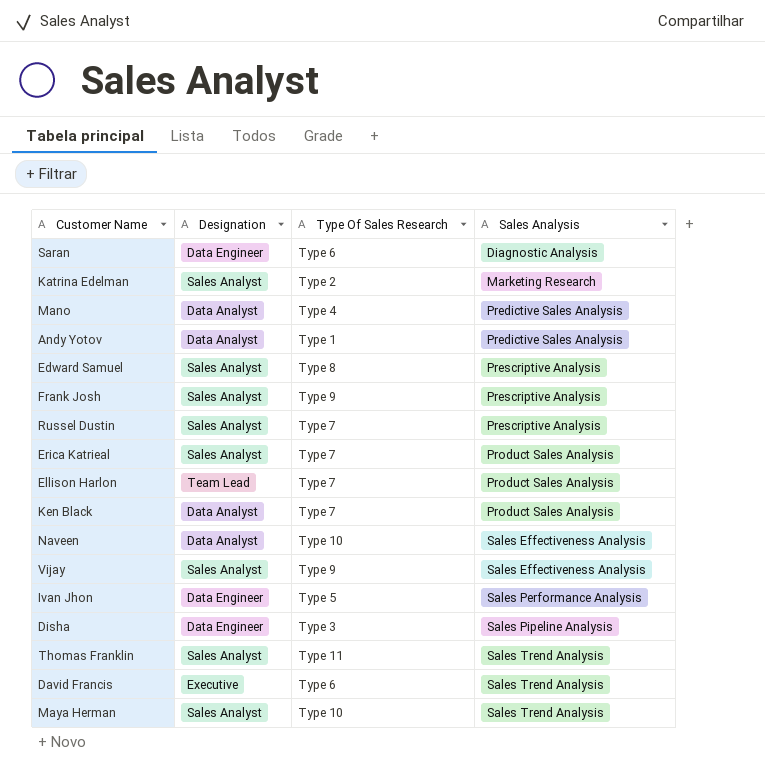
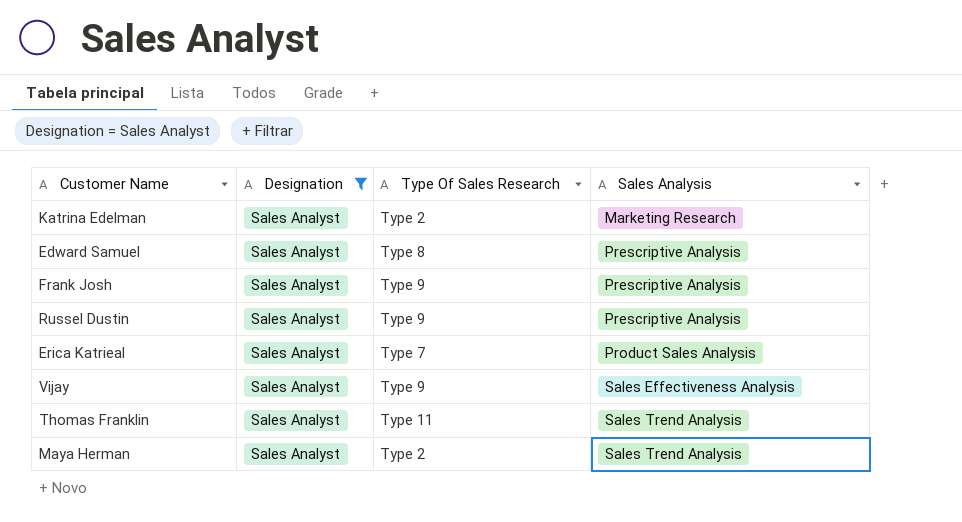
filter: none -> Designation = Sales Analyst
Russel Dustin | Type Of Sales Research: Type 7 -> Type 9
Maya Herman | Type Of Sales Research: Type 10 -> Type 2

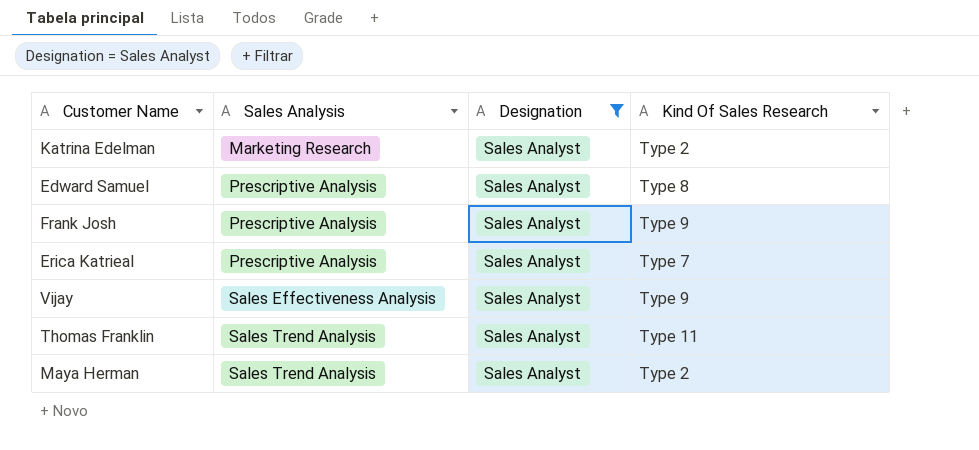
column Sales Analysis | position: 4 -> 2
column name: Type Of Sales Research -> Kind Of Sales Research
row Russel Dustin: Sales Analyst | Type 9 | Prescriptive Analysis -> none
Erica Katrieal | Sales Analysis: Product Sales Analysis -> Prescriptive Analysis

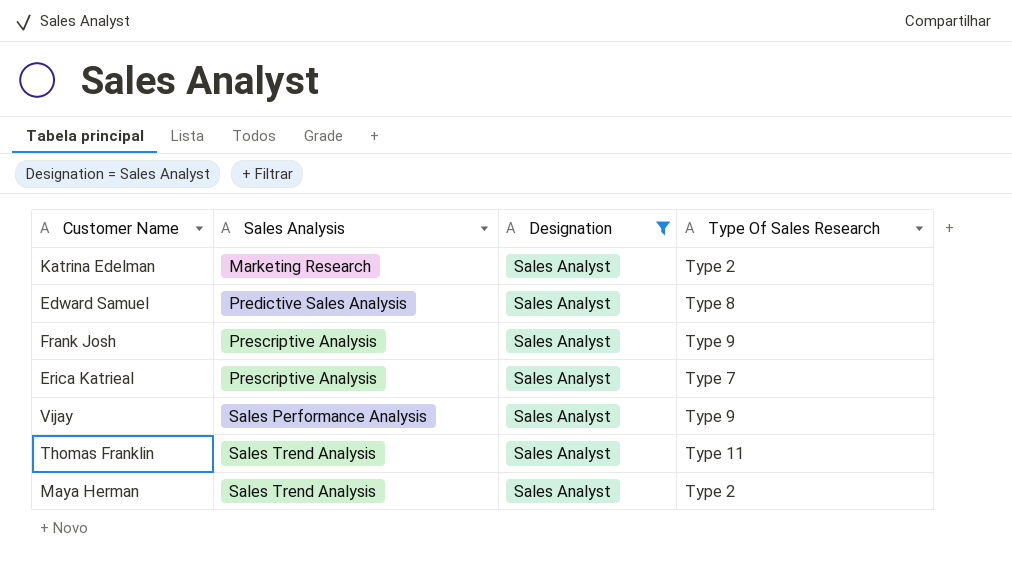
column name: Kind Of Sales Research -> Type Of Sales Research
Edward Samuel | Sales Analysis: Prescriptive Analysis -> Predictive Sales Analysis
Vijay | Sales Analysis: Sales Effectiveness Analysis -> Sales Performance Analysis

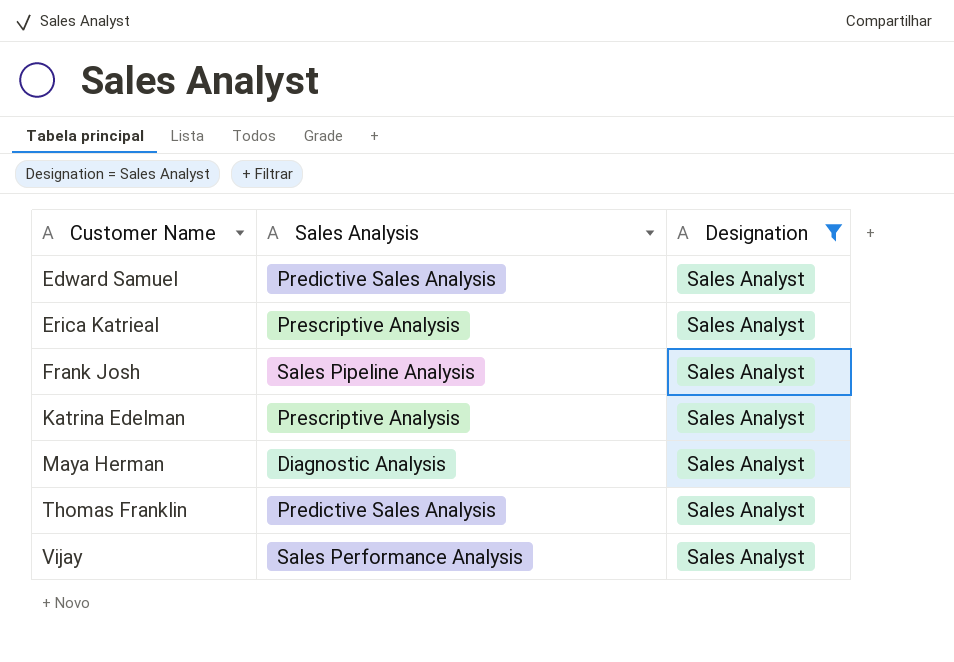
row order: Sales Analysis ascending -> Customer Name ascending
column Type Of Sales Research | position: 4 -> none
Frank Josh | Sales Analysis: Prescriptive Analysis -> Sales Pipeline Analysis
Katrina Edelman | Sales Analysis: Marketing Research -> Prescriptive Analysis
Maya Herman | Sales Analysis: Sales Trend Analysis -> Diagnostic Analysis
Thomas Franklin | Sales Analysis: Sales Trend Analysis -> Predictive Sales Analysis

